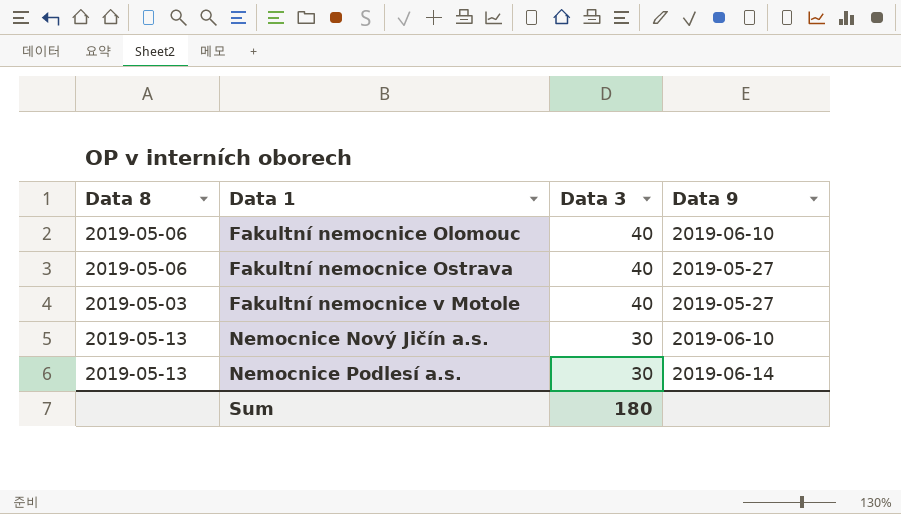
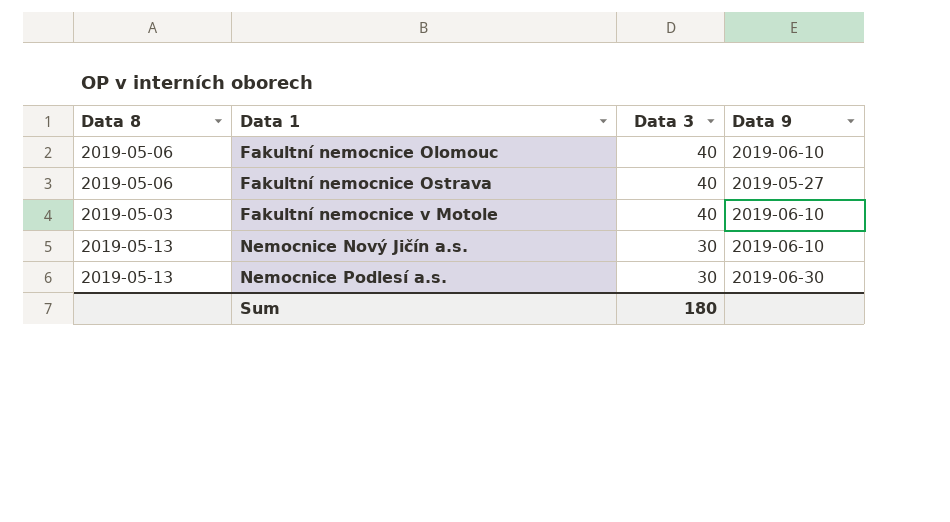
Fakultní nemocnice v Motole | Data 9: 2019-05-27 -> 2019-06-10
Nemocnice Podlesí a.s. | Data 9: 2019-06-14 -> 2019-06-30

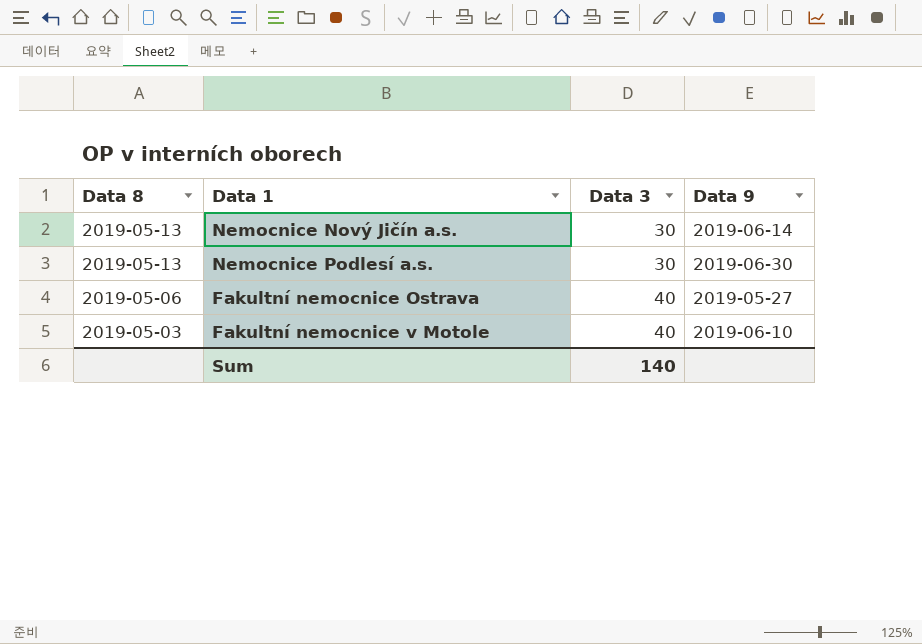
row order: Data 1 ascending -> Data 8 descending
row Fakultní nemocnice Olomouc: 2019-05-06 | 40 | 2019-06-10 -> none
Nemocnice Nový Jičín a.s. | Data 9: 2019-06-10 -> 2019-06-14
Sum | Data 3: 180 -> 140

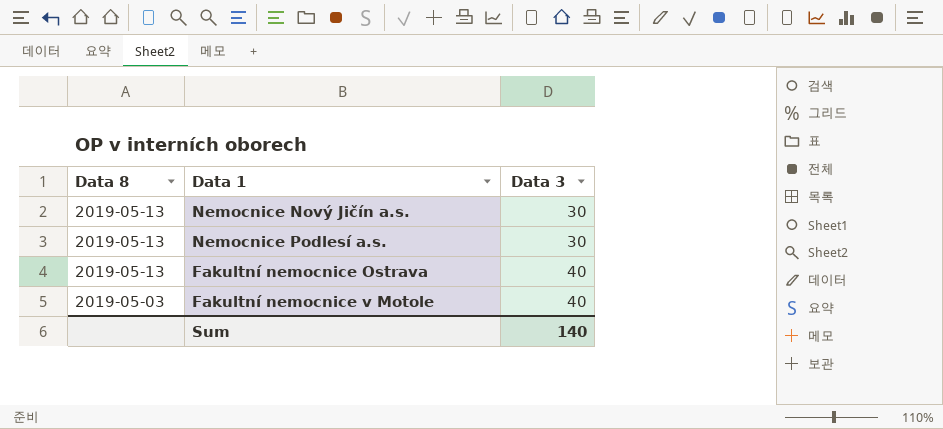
column Data 9 | position: 4 -> none
Fakultní nemocnice Ostrava | Data 8: 2019-05-06 -> 2019-05-13

